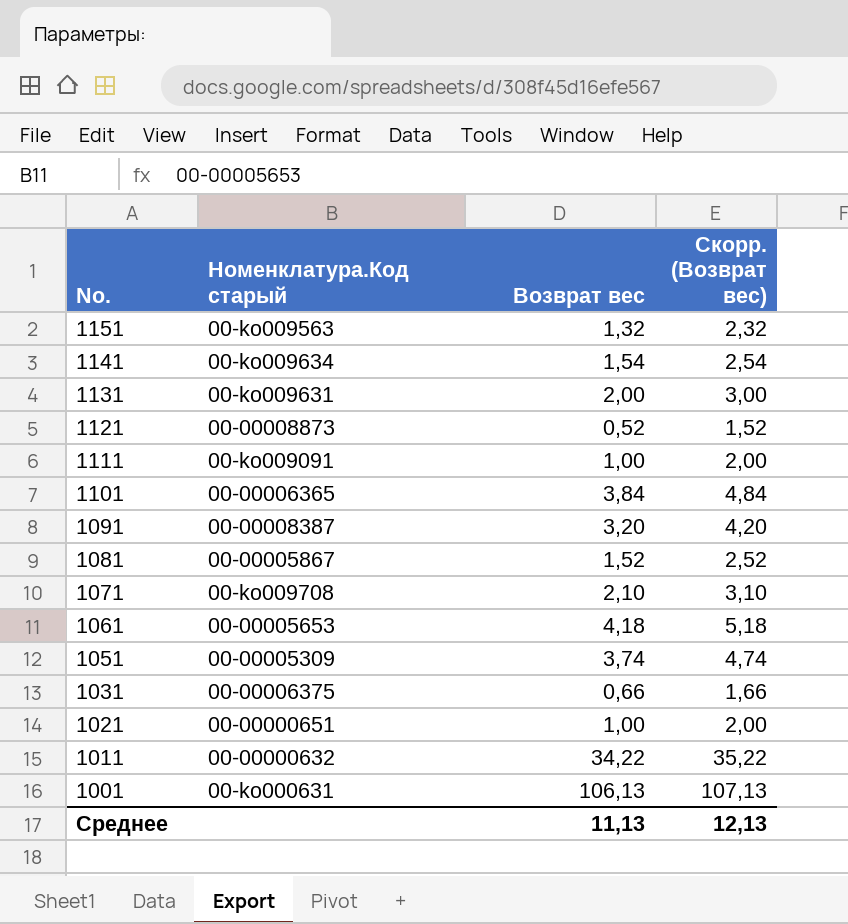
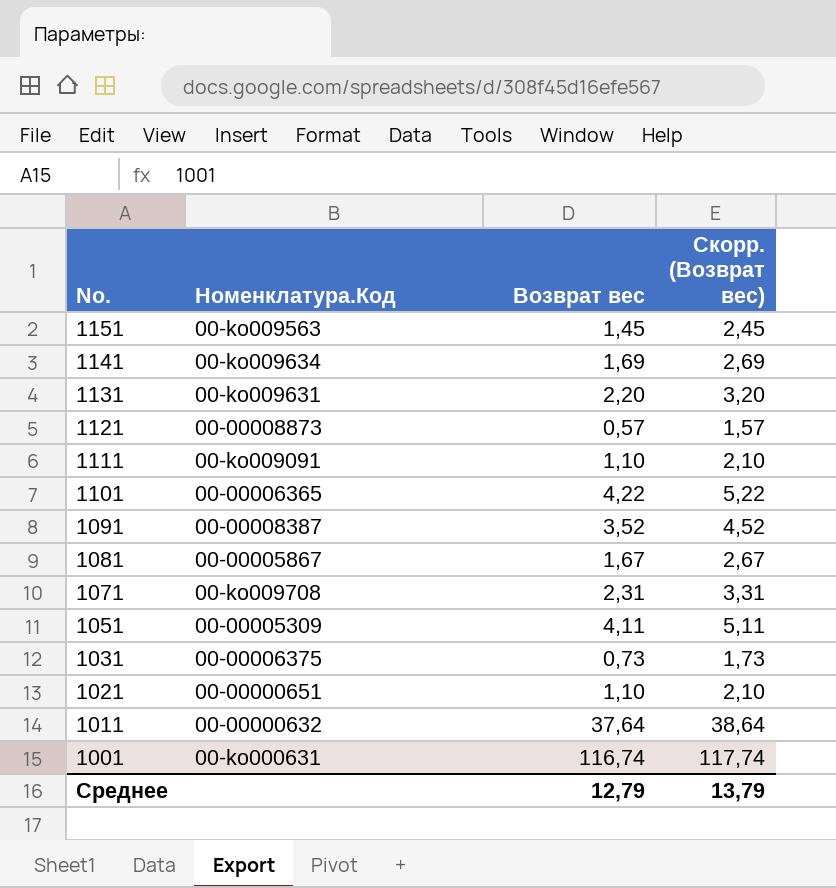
column name: Номенклатура.Код старый -> Номенклатура.Код
row 1061: 00-00005653 | 4,18 | 5,18 -> none
1151 | Возврат вес: 1,32 -> 1,45
1151 | Скорр. (Возврат вес): 2,32 -> 2,45
1141 | Возврат вес: 1,54 -> 1,69
1141 | Скорр. (Возврат вес): 2,54 -> 2,69
1131 | Возврат вес: 2,00 -> 2,20
1131 | Скорр. (Возврат вес): 3,00 -> 3,20
1121 | Возврат вес: 0,52 -> 0,57
1121 | Скорр. (Возврат вес): 1,52 -> 1,57
1111 | Возврат вес: 1,00 -> 1,10
1111 | Скорр. (Возврат вес): 2,00 -> 2,10
1101 | Возврат вес: 3,84 -> 4,22
1101 | Скорр. (Возврат вес): 4,84 -> 5,22
1091 | Возврат вес: 3,20 -> 3,52
1091 | Скорр. (Возврат вес): 4,20 -> 4,52
1081 | Возврат вес: 1,52 -> 1,67
1081 | Скорр. (Возврат вес): 2,52 -> 2,67
1071 | Возврат вес: 2,10 -> 2,31
1071 | Скорр. (Возврат вес): 3,10 -> 3,31
1051 | Возврат вес: 3,74 -> 4,11
1051 | Скорр. (Возврат вес): 4,74 -> 5,11
1031 | Возврат вес: 0,66 -> 0,73
1031 | Скорр. (Возврат вес): 1,66 -> 1,73
1021 | Возврат вес: 1,00 -> 1,10
1021 | Скорр. (Возврат вес): 2,00 -> 2,10
1011 | Возврат вес: 34,22 -> 37,64
1011 | Скорр. (Возврат вес): 35,22 -> 38,64
1001 | Возврат вес: 106,13 -> 116,74
1001 | Скорр. (Возврат вес): 107,13 -> 117,74
Среднее | Возврат вес: 11,13 -> 12,79
Среднее | Скорр. (Возврат вес): 12,13 -> 13,79

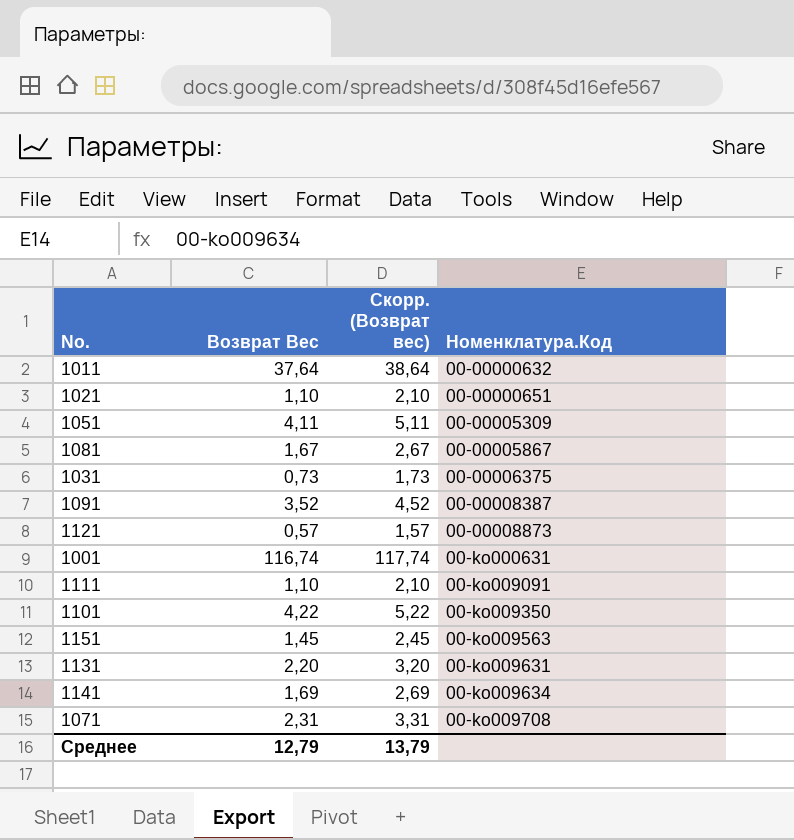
row order: No. descending -> Номенклатура.Код ascending
column name: Возврат вес -> Возврат Вес
column Номенклатура.Код | position: 2 -> 4
1101 | Номенклатура.Код: 00-00006365 -> 00-ko009350

